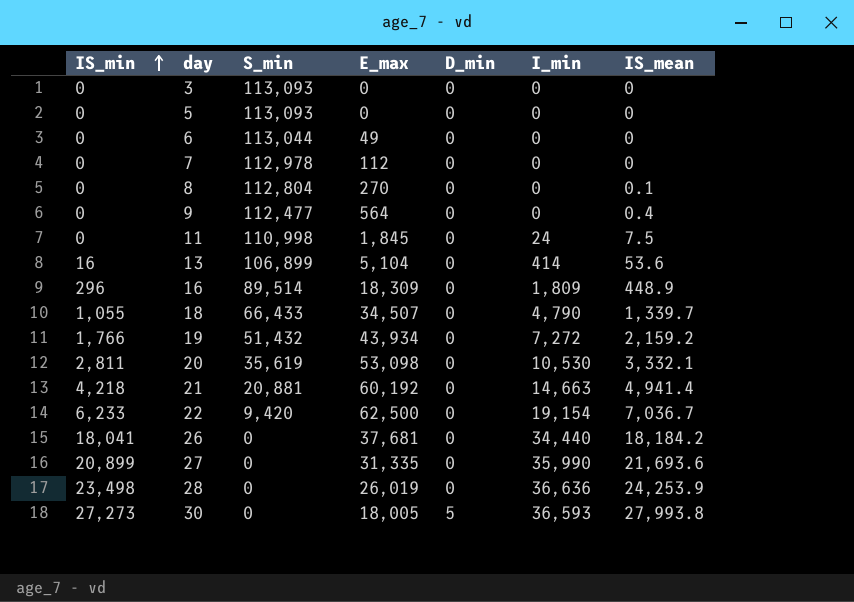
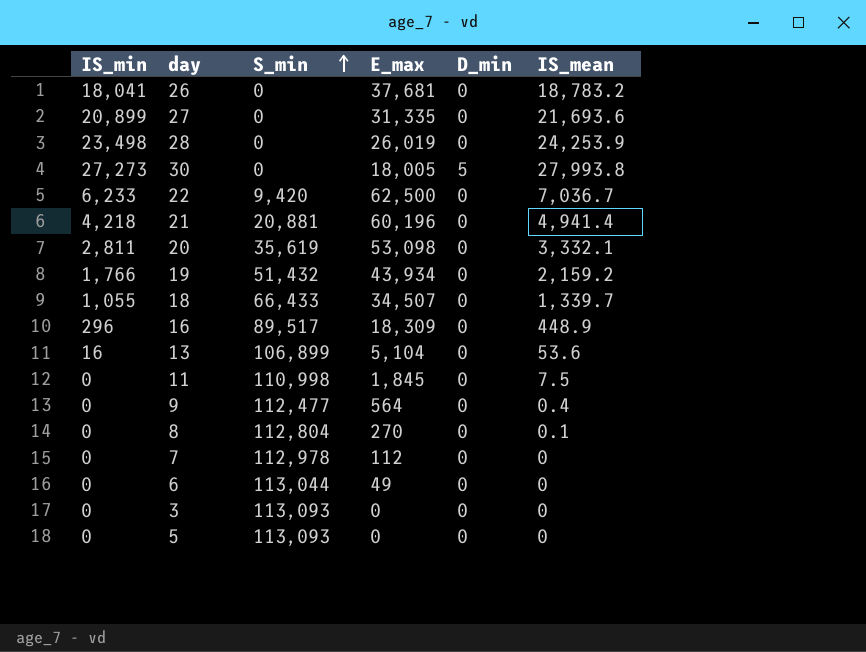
row order: IS_min ascending -> S_min ascending
column I_min | position: 6 -> none
26 | IS_mean: 18,184.2 -> 18,783.2
21 | E_max: 60,192 -> 60,196
16 | S_min: 89,514 -> 89,517

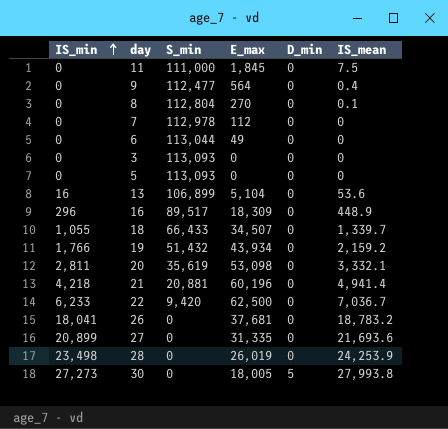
row order: S_min ascending -> IS_min ascending
11 | S_min: 110,998 -> 111,000

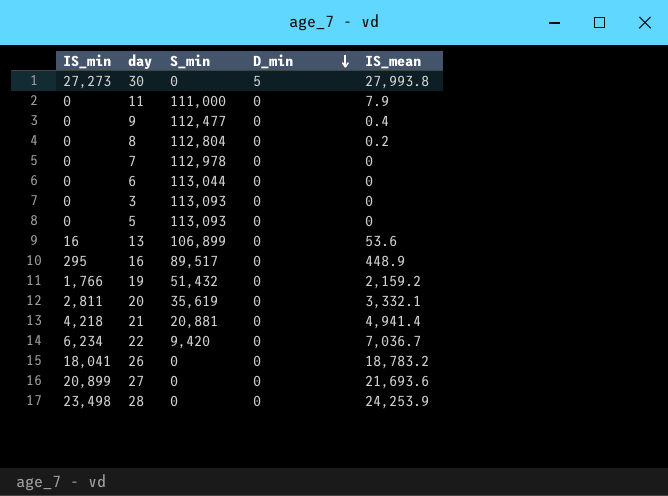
row order: IS_min ascending -> D_min descending
column E_max | position: 4 -> none
row 18: 1,055 | 66,433 | 34,507 | 0 | 1,339.7 -> none
11 | IS_mean: 7.5 -> 7.9
8 | IS_mean: 0.1 -> 0.2
16 | IS_min: 296 -> 295
22 | IS_min: 6,233 -> 6,234

